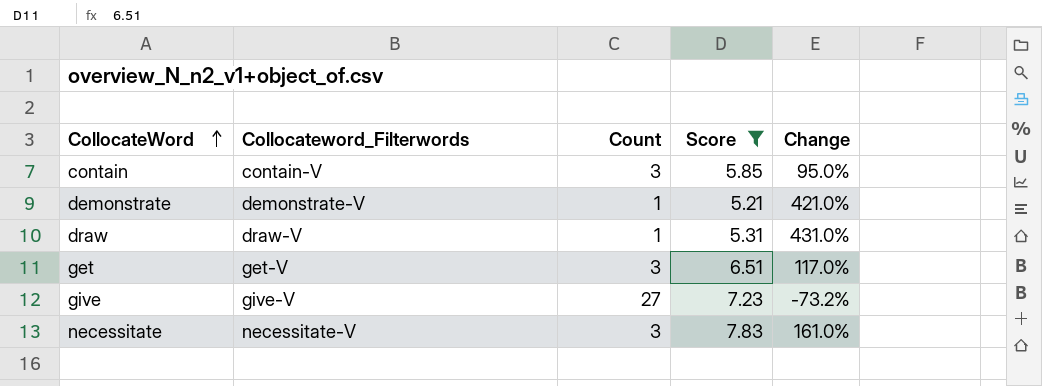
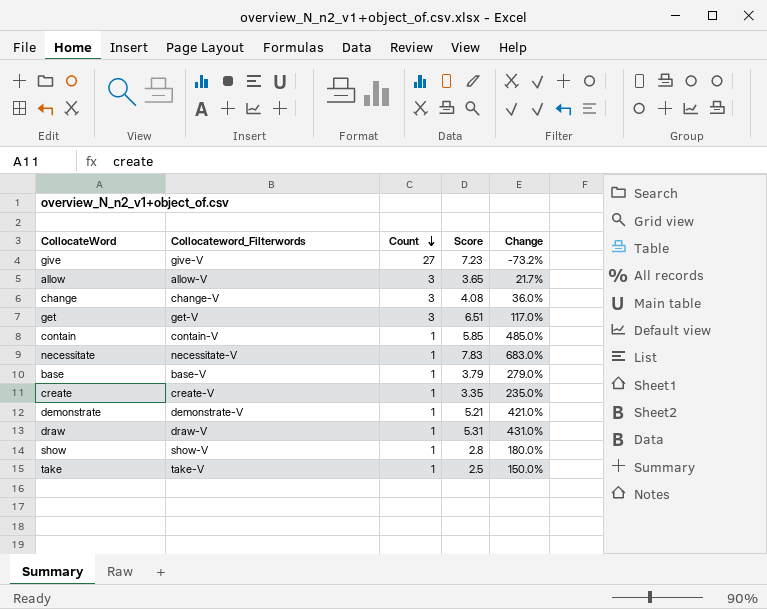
filter: Score >= 5.21 -> none
row order: CollocateWord ascending -> Count descending
contain | Count: 3 -> 1
contain | Change: 95.0% -> 485.0%
necessitate | Count: 3 -> 1
necessitate | Change: 161.0% -> 683.0%

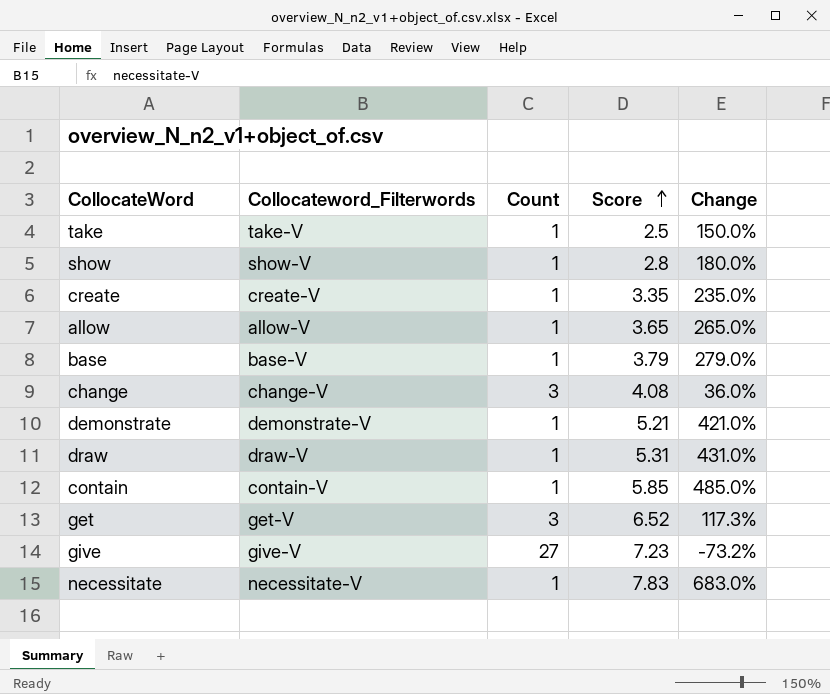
row order: Count descending -> Score ascending
allow | Count: 3 -> 1
allow | Change: 21.7% -> 265.0%
get | Score: 6.51 -> 6.52
get | Change: 117.0% -> 117.3%

